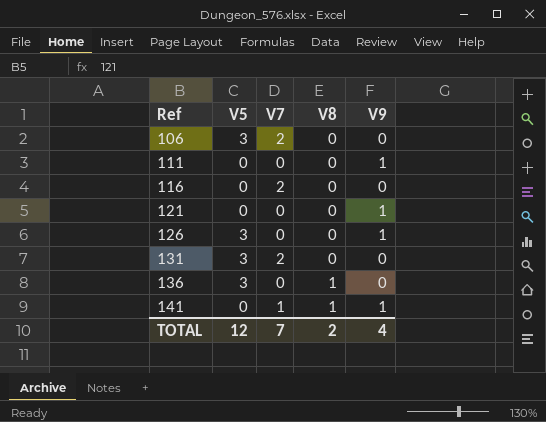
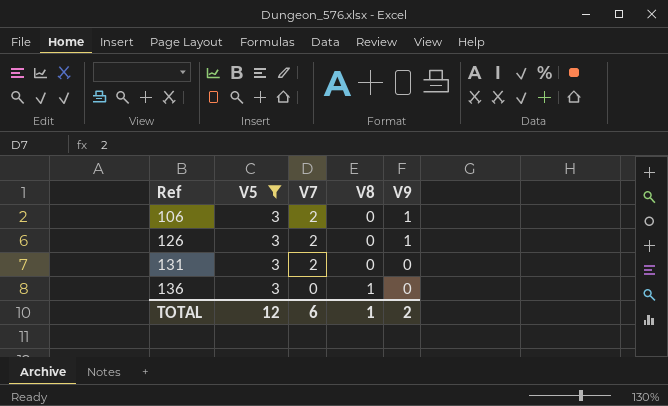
filter: none -> V5 = 3
106 | V9: 0 -> 1
126 | V7: 0 -> 2
TOTAL | V7: 7 -> 6
TOTAL | V8: 2 -> 1
TOTAL | V9: 4 -> 2

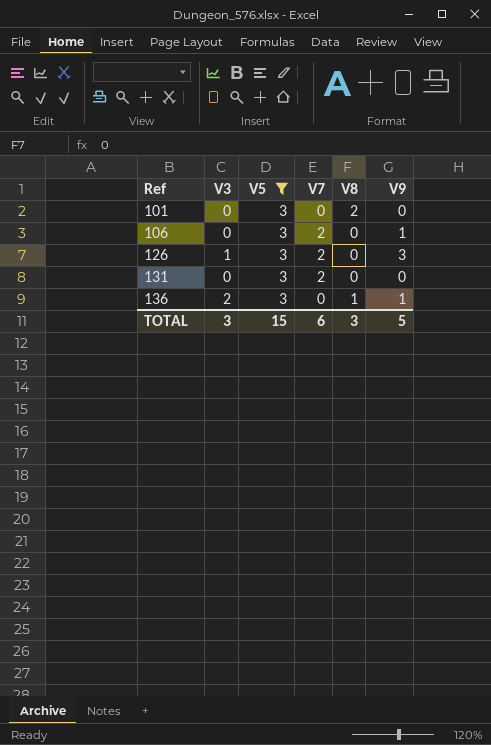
column V3 | position: none -> 2
row 101: none -> 0 | 3 | 0 | 2 | 0
126 | V9: 1 -> 3
136 | V9: 0 -> 1
TOTAL | V5: 12 -> 15
TOTAL | V8: 1 -> 3
TOTAL | V9: 2 -> 5

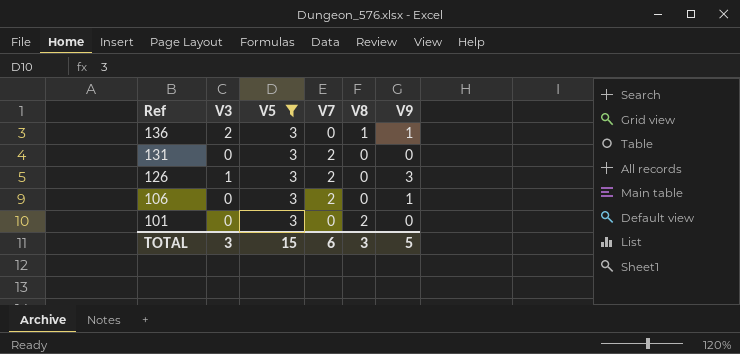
row order: Ref ascending -> Ref descending

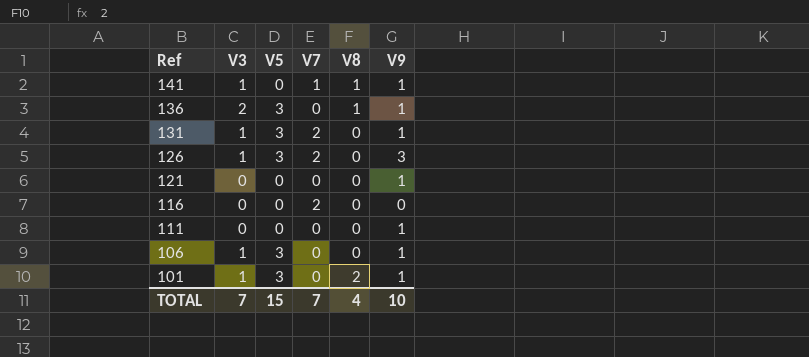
filter: V5 = 3 -> none
131 | V3: 0 -> 1
131 | V9: 0 -> 1
106 | V3: 0 -> 1
106 | V7: 2 -> 0
101 | V3: 0 -> 1
101 | V9: 0 -> 1
TOTAL | V3: 3 -> 7
TOTAL | V7: 6 -> 7
TOTAL | V8: 3 -> 4
TOTAL | V9: 5 -> 10

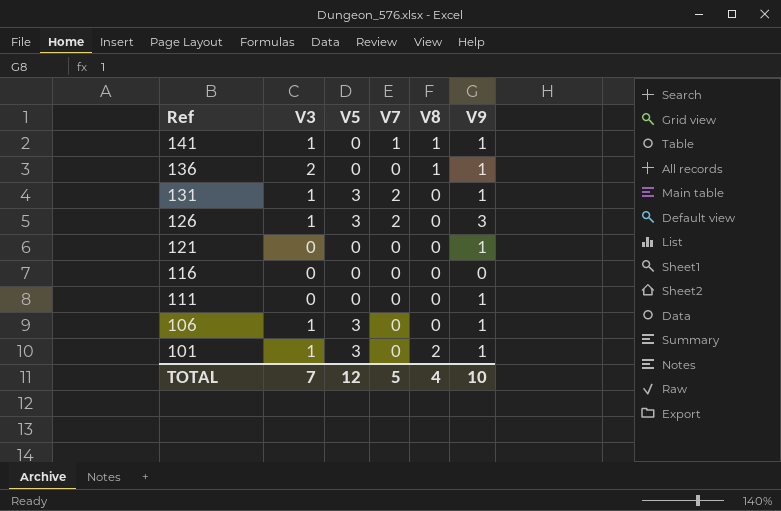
136 | V5: 3 -> 0
116 | V7: 2 -> 0
TOTAL | V5: 15 -> 12
TOTAL | V7: 7 -> 5

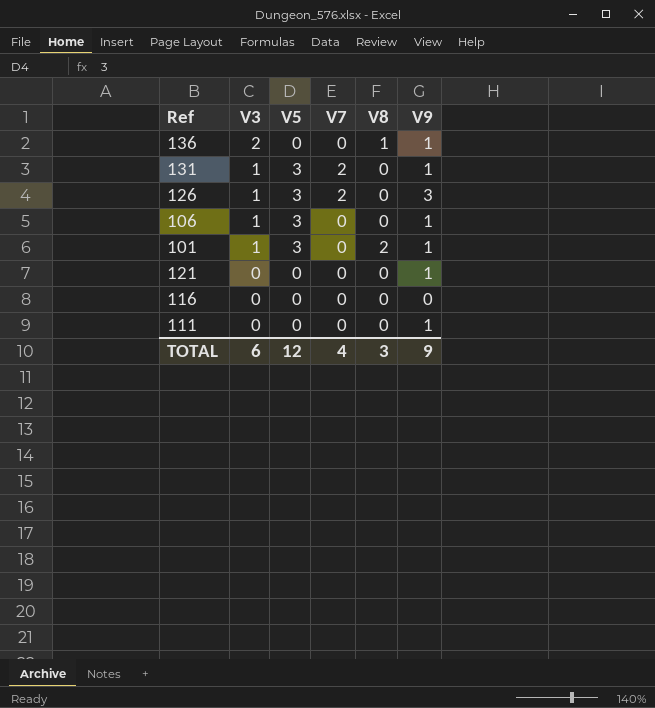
row order: Ref descending -> V3 descending
row 141: 1 | 0 | 1 | 1 | 1 -> none
TOTAL | V3: 7 -> 6
TOTAL | V7: 5 -> 4
TOTAL | V8: 4 -> 3
TOTAL | V9: 10 -> 9

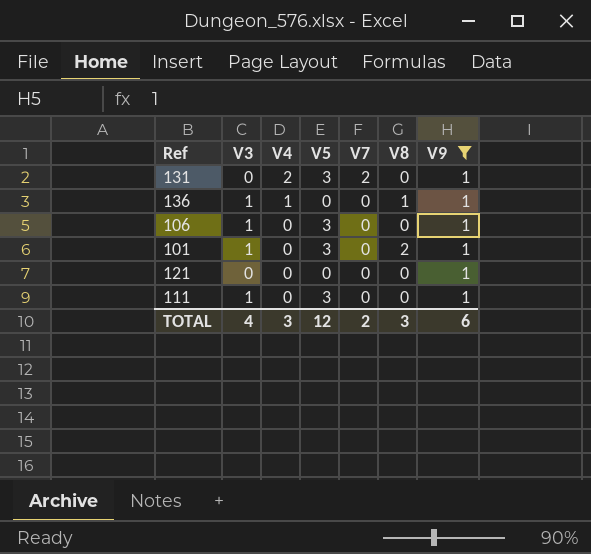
filter: none -> V9 = 1
row order: V3 descending -> V4 descending
column V4 | position: none -> 3
131 | V3: 1 -> 0
136 | V3: 2 -> 1
111 | V3: 0 -> 1
111 | V5: 0 -> 3
TOTAL | V3: 6 -> 4
TOTAL | V7: 4 -> 2
TOTAL | V9: 9 -> 6

